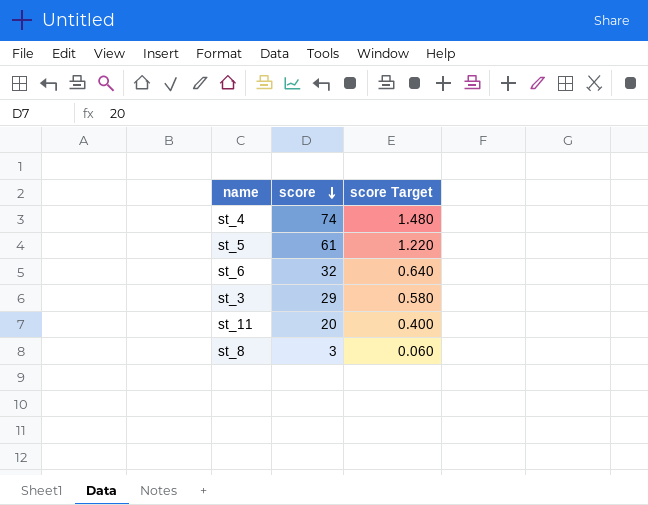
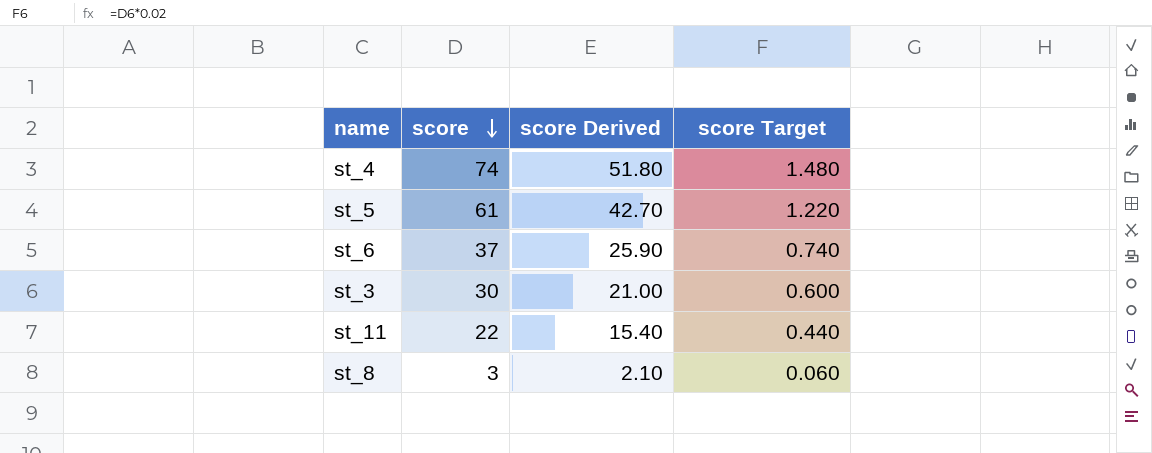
column score Derived | formula: none -> [score] * 0.7
st_6 | score: 32 -> 37
st_6 | score Target: 0.640 -> 0.740
st_3 | score: 29 -> 30
st_3 | score Target: 0.580 -> 0.600
st_11 | score: 20 -> 22
st_11 | score Target: 0.400 -> 0.440

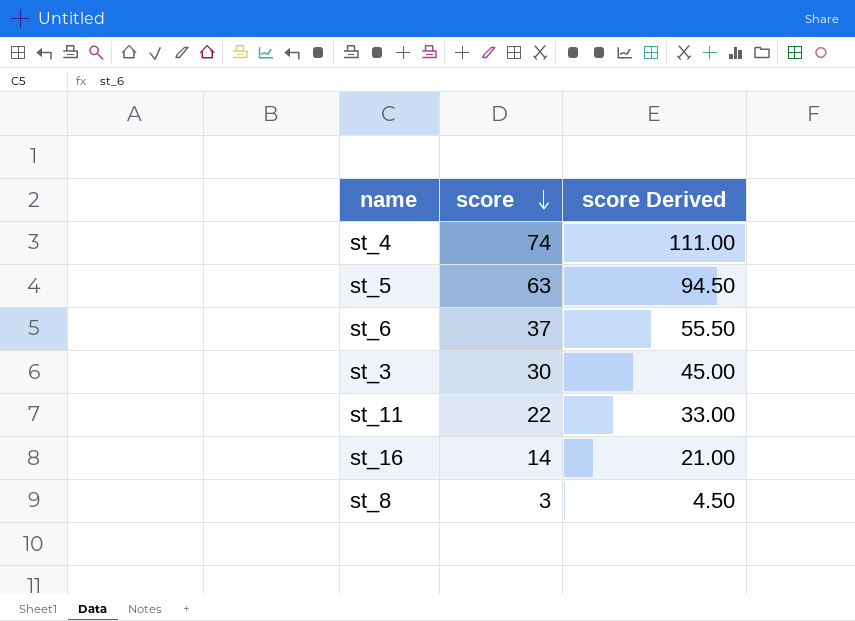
column score Target | formula: [score] * 0.02 -> none
column score Derived | formula: [score] * 0.7 -> [score] * 1.5
st_5 | score: 61 -> 63
row st_16: none -> 14 | 21.00

